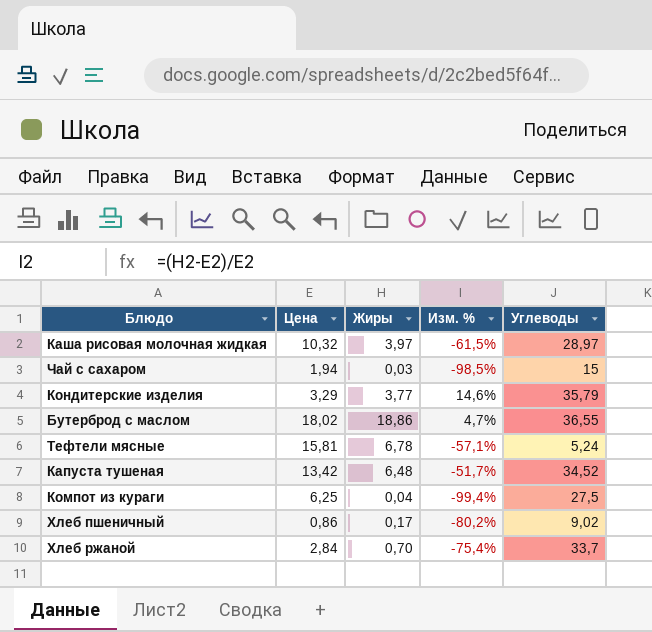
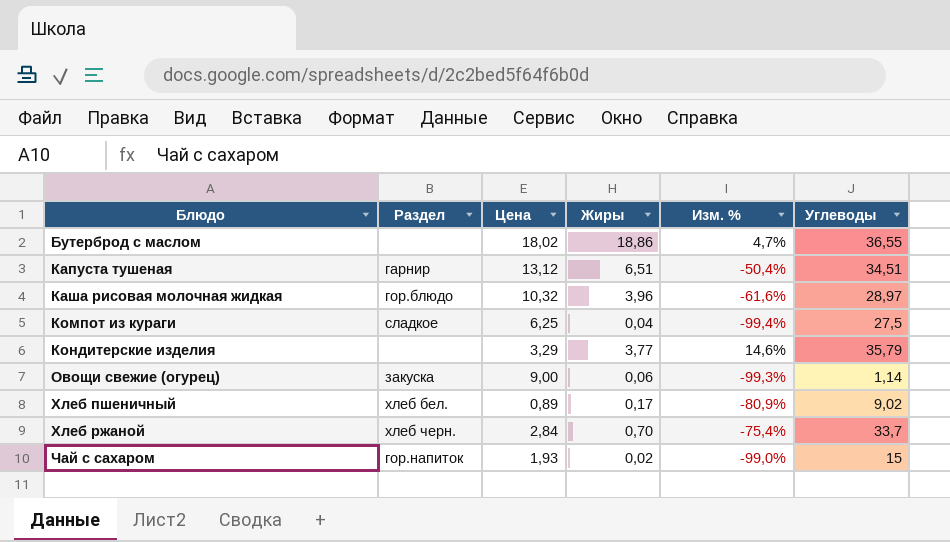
row order: none -> Блюдо ascending
column Раздел | position: none -> 2
row Тефтели мясные: 15,81 | 6,78 | -57,1% | 5,24 -> none
Капуста тушеная | Цена: 13,42 -> 13,12
Капуста тушеная | Жиры: 6,48 -> 6,51
Капуста тушеная | Изм. %: -51,7% -> -50,4%
Капуста тушеная | Углеводы: 34,52 -> 34,51
Каша рисовая молочная жидкая | Жиры: 3,97 -> 3,96
Каша рисовая молочная жидкая | Изм. %: -61,5% -> -61,6%
row Овощи свежие (огурец): none -> закуска | 9,00 | 0,06 | -99,3% | 1,14
Хлеб пшеничный | Цена: 0,86 -> 0,89
Хлеб пшеничный | Изм. %: -80,2% -> -80,9%
Чай с сахаром | Цена: 1,94 -> 1,93
Чай с сахаром | Жиры: 0,03 -> 0,02
Чай с сахаром | Изм. %: -98,5% -> -99,0%

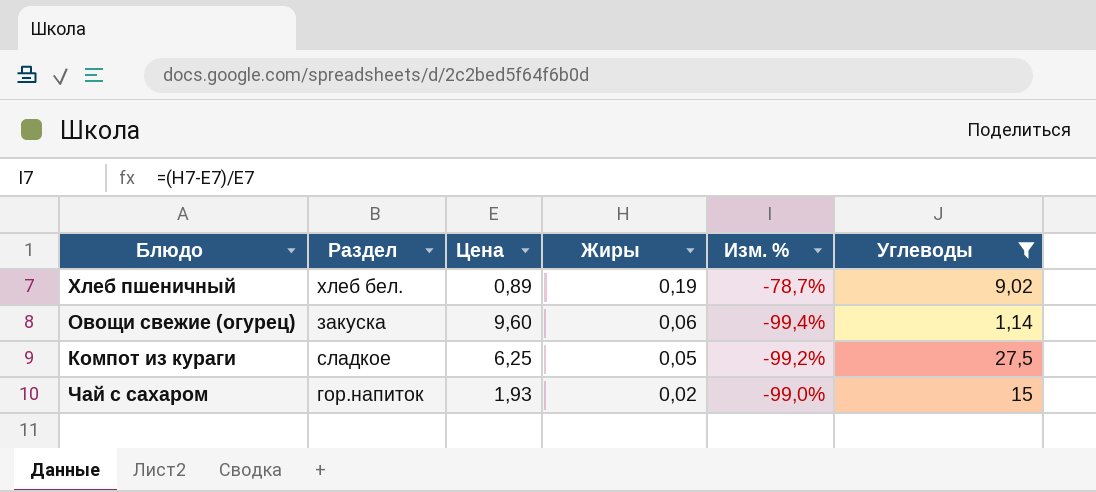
filter: none -> Углеводы <= 27,5
row order: Блюдо ascending -> Жиры descending
Хлеб пшеничный | Жиры: 0,17 -> 0,19
Хлеб пшеничный | Изм. %: -80,9% -> -78,7%
Овощи свежие (огурец) | Цена: 9,00 -> 9,60
Овощи свежие (огурец) | Изм. %: -99,3% -> -99,4%
Компот из кураги | Жиры: 0,04 -> 0,05
Компот из кураги | Изм. %: -99,4% -> -99,2%

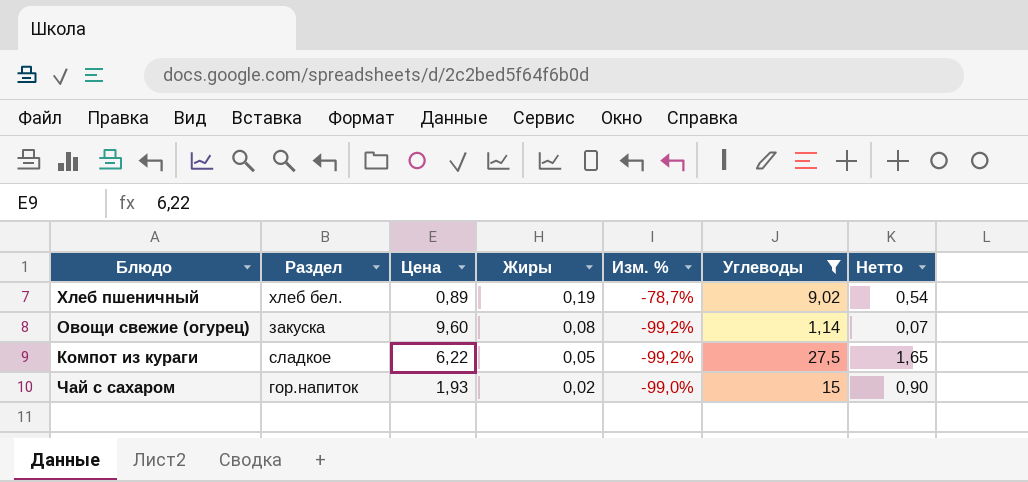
column Нетто | formula: none -> [Углеводы] * 0,06
Овощи свежие (огурец) | Жиры: 0,06 -> 0,08
Овощи свежие (огурец) | Изм. %: -99,4% -> -99,2%
Компот из кураги | Цена: 6,25 -> 6,22

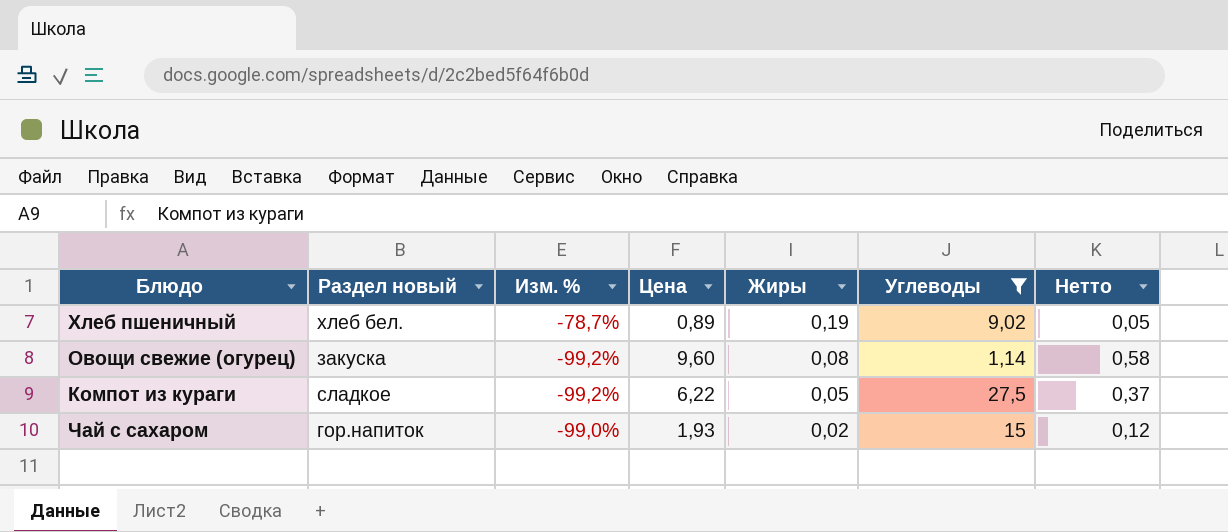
column name: Раздел -> Раздел новый
column Изм. % | position: 5 -> 3
column Нетто | formula: [Углеводы] * 0,06 -> [Цена] * 0,06

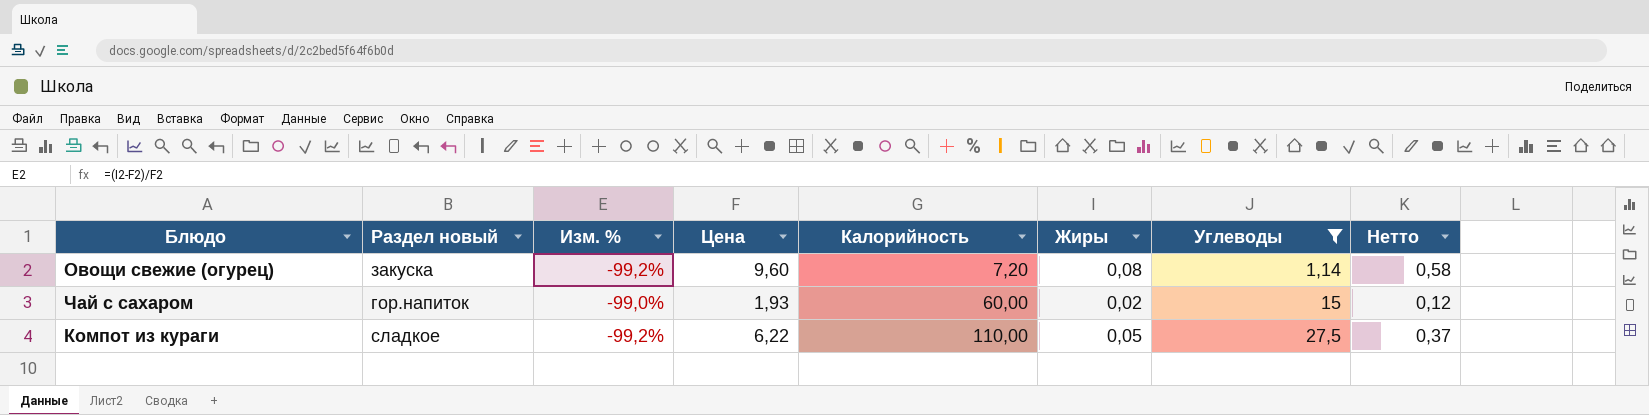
row order: Жиры descending -> Калорийность ascending
column Калорийность | position: none -> 5
row Хлеб пшеничный: хлеб бел. | -78,7% | 0,89 | 0,19 | 9,02 | 0,05 -> none

